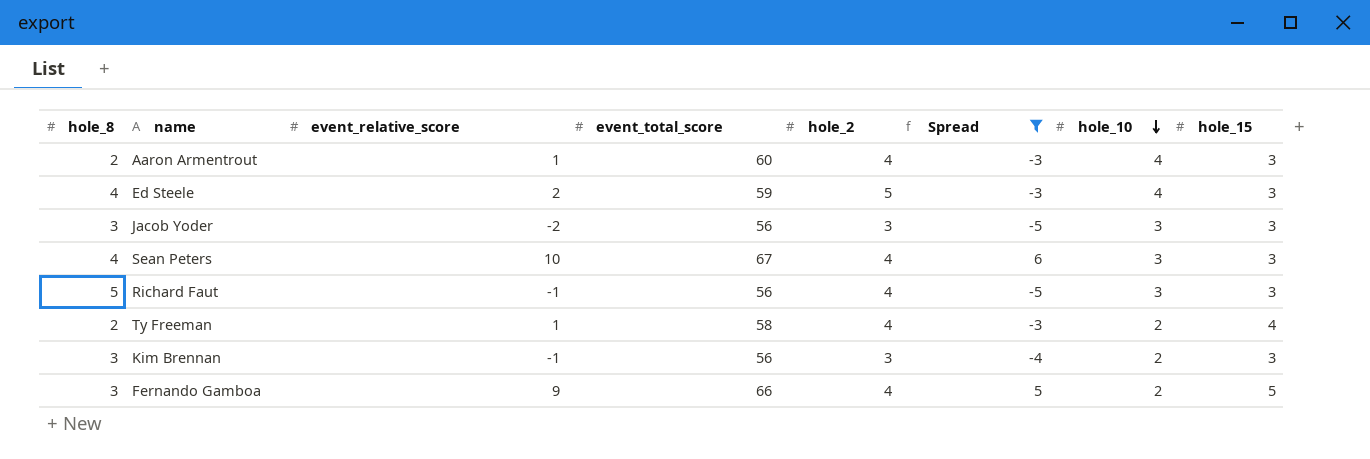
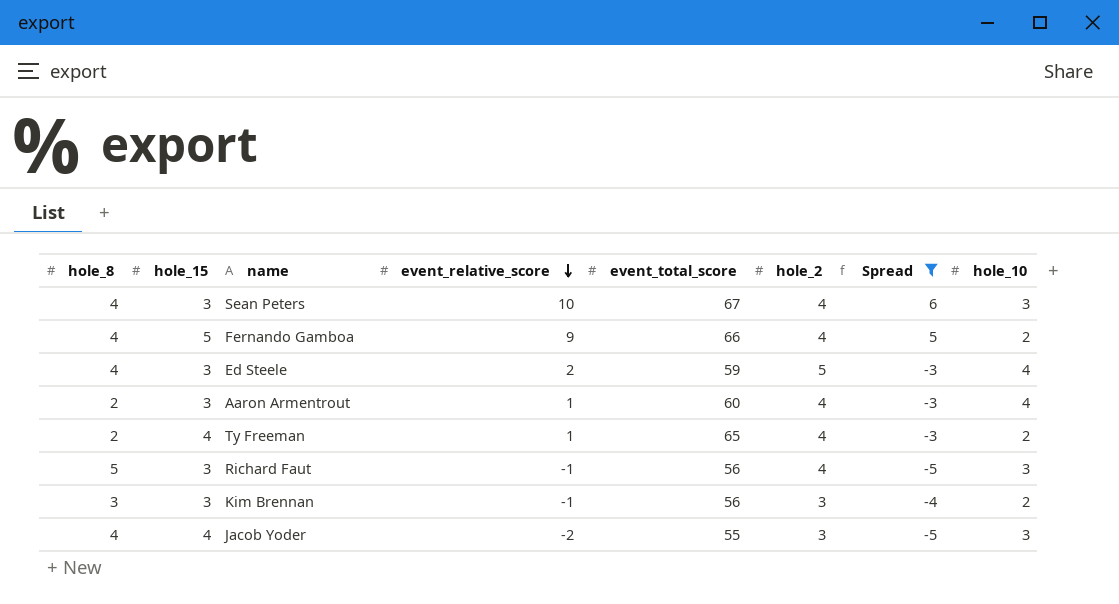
row order: hole_10 descending -> event_relative_score descending
column hole_15 | position: 8 -> 2
Fernando Gamboa | hole_8: 3 -> 4
Ty Freeman | event_total_score: 58 -> 65
Jacob Yoder | hole_8: 3 -> 4
Jacob Yoder | hole_15: 3 -> 4
Jacob Yoder | event_total_score: 56 -> 55

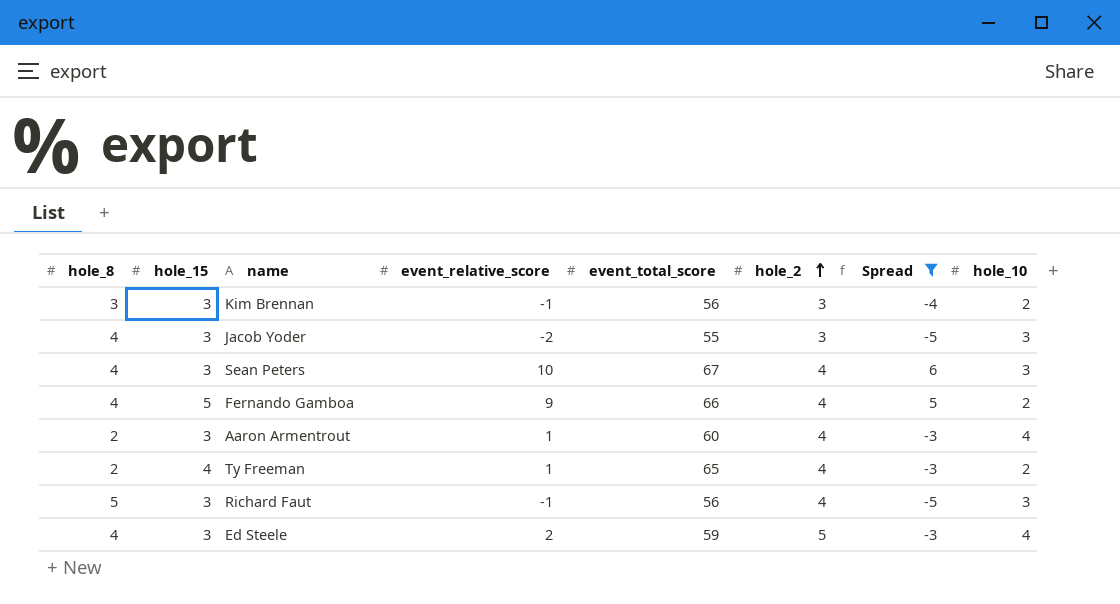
row order: event_relative_score descending -> hole_2 ascending
Jacob Yoder | hole_15: 4 -> 3

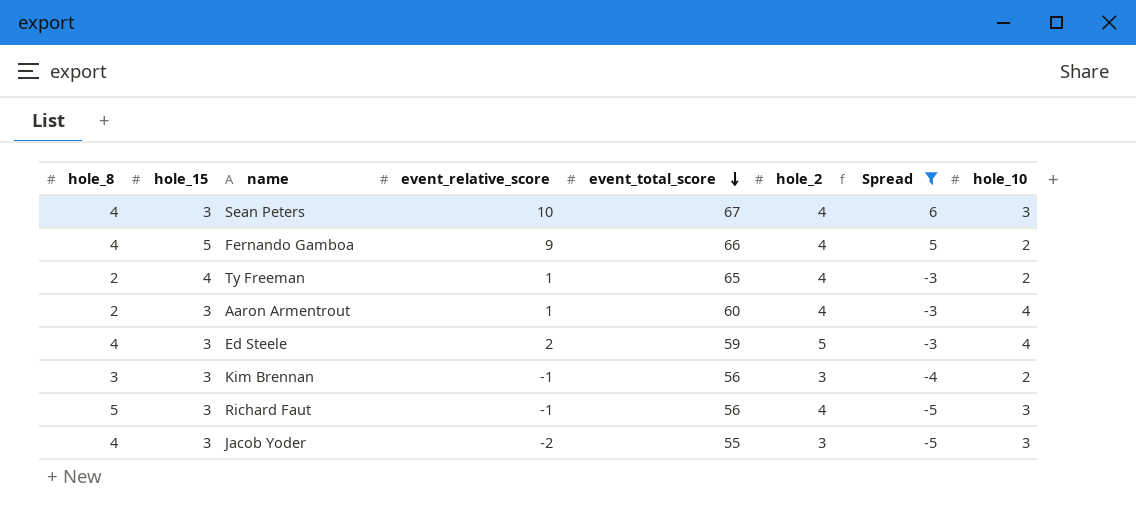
row order: hole_2 ascending -> event_total_score descending

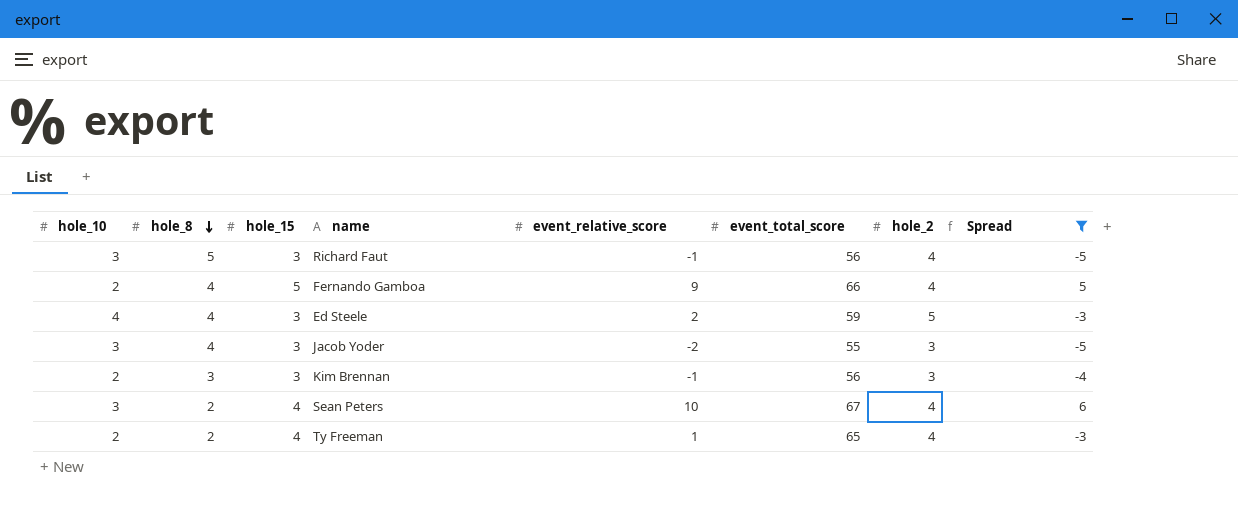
row order: event_total_score descending -> hole_8 descending
column hole_10 | position: 8 -> 1
row Aaron Armentrout: 2 | 3 | 1 | 60 | 4 | -3 | 4 -> none
Sean Peters | hole_8: 4 -> 2
Sean Peters | hole_15: 3 -> 4

